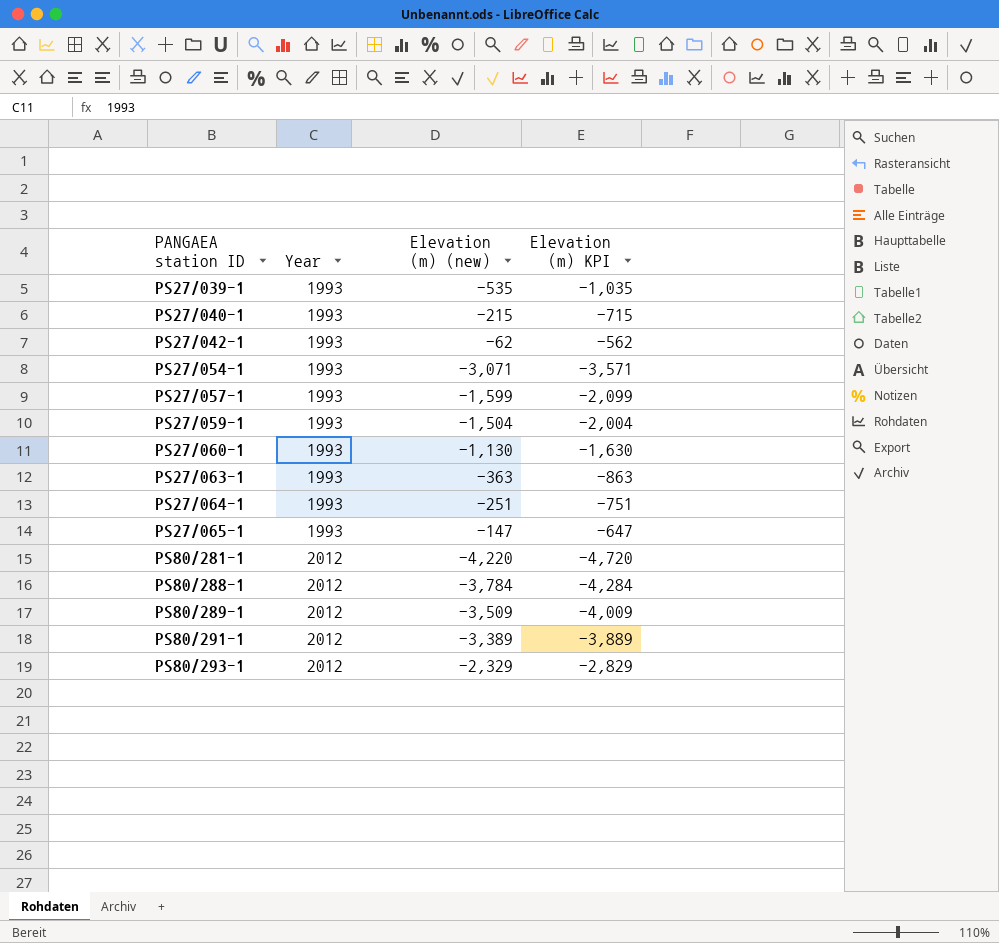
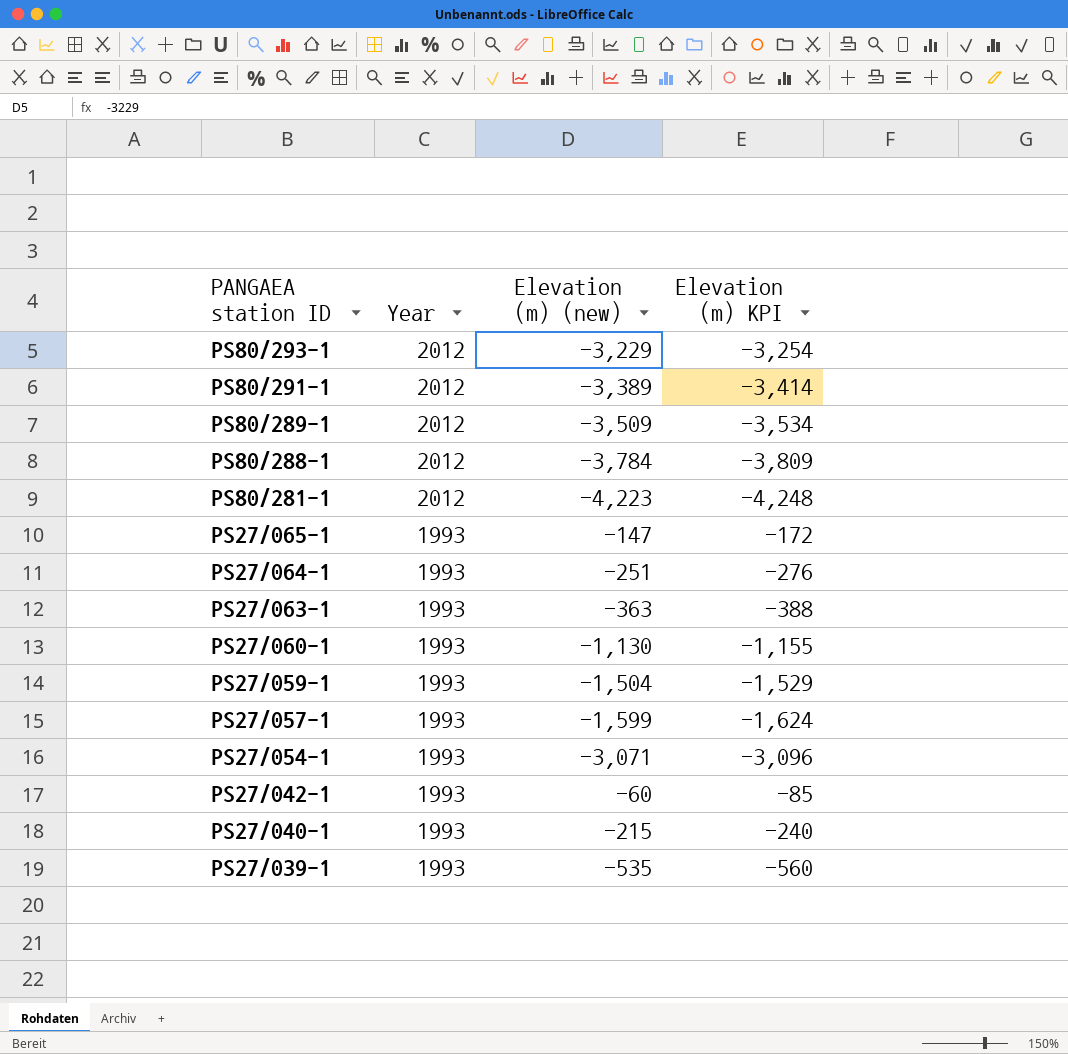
row order: PANGAEA station ID ascending -> PANGAEA station ID descending
column Elevation (m) KPI | formula: [Elevation (m) (new)] - 500 -> [Elevation (m) (new)] - 25
PS80/293-1 | Elevation (m) (new): -2,329 -> -3,229
PS80/281-1 | Elevation (m) (new): -4,220 -> -4,223
PS27/042-1 | Elevation (m) (new): -62 -> -60

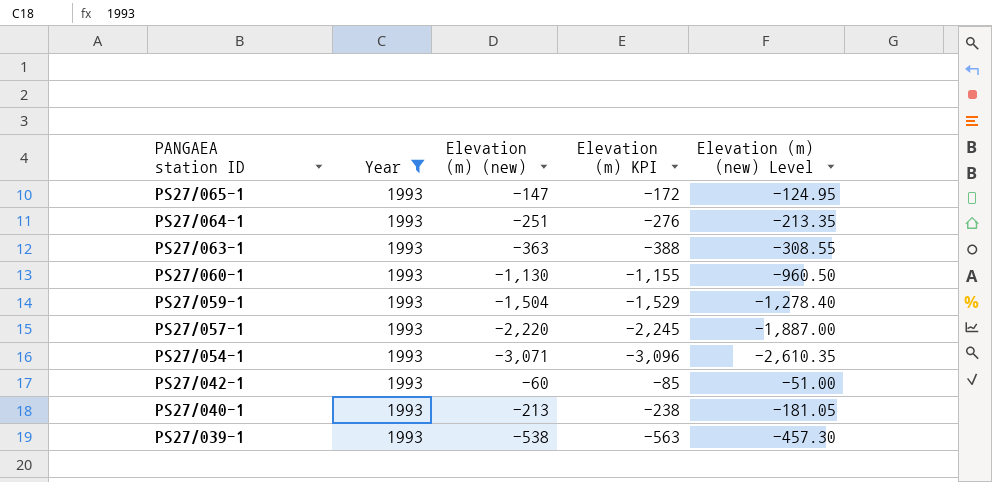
filter: none -> Year = 1993
column Elevation (m) (new) Level | formula: none -> [Elevation (m) (new)] * 0.85
PS27/057-1 | Elevation (m) (new): -1,599 -> -2,220
PS27/057-1 | Elevation (m) KPI: -1,624 -> -2,245
PS27/040-1 | Elevation (m) (new): -215 -> -213
PS27/040-1 | Elevation (m) KPI: -240 -> -238
PS27/039-1 | Elevation (m) (new): -535 -> -538
PS27/039-1 | Elevation (m) KPI: -560 -> -563

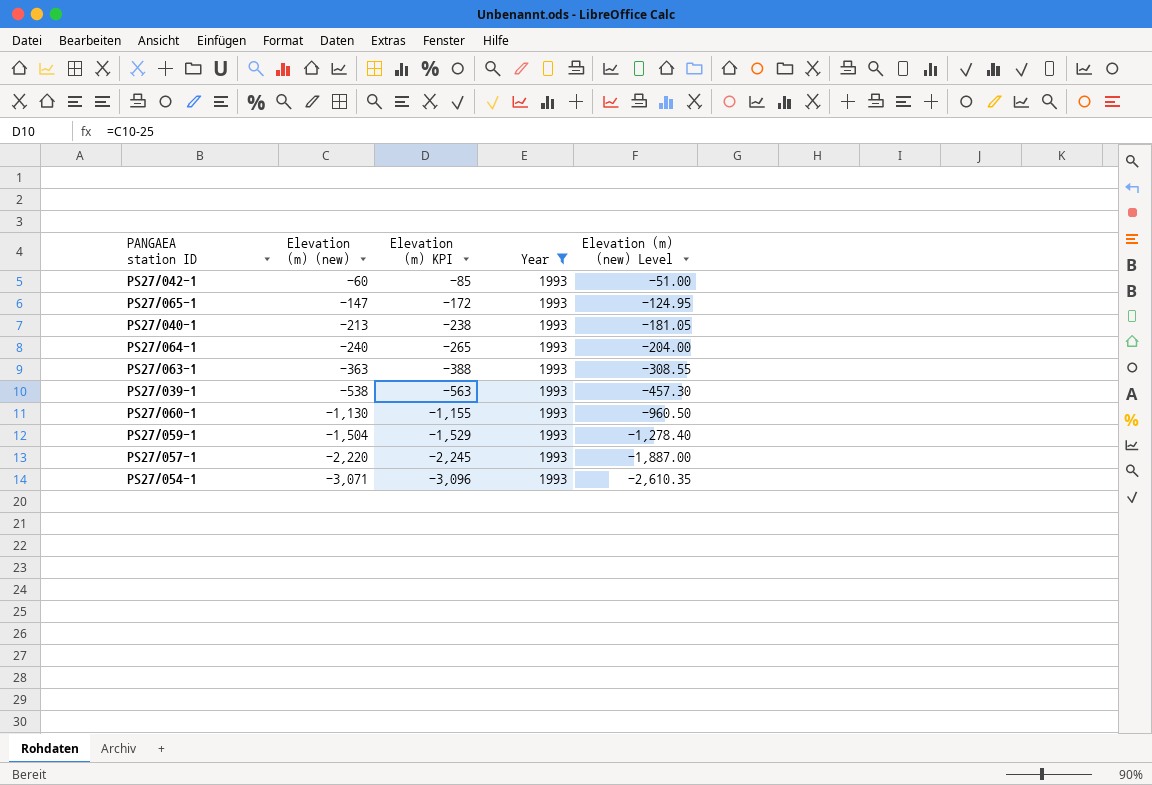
row order: PANGAEA station ID descending -> Elevation (m) (new) descending
column Year | position: 2 -> 4
PS27/064-1 | Elevation (m) (new): -251 -> -240
PS27/064-1 | Elevation (m) KPI: -276 -> -265
PS27/064-1 | Elevation (m) (new) Level: -213.35 -> -204.00

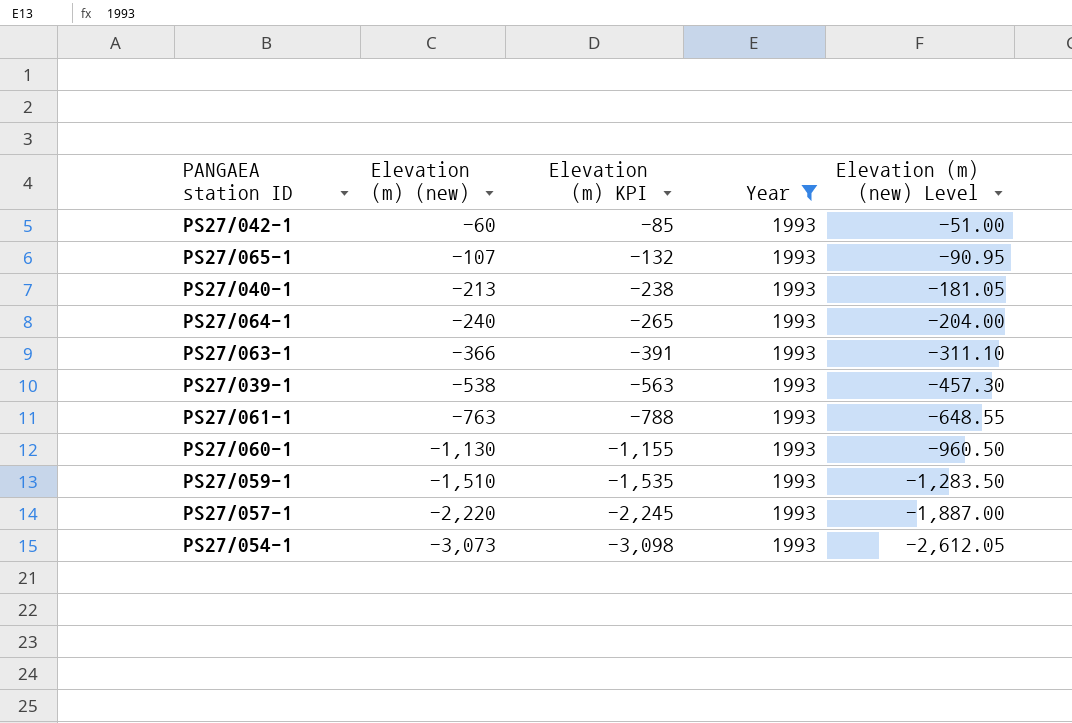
PS27/065-1 | Elevation (m) (new): -147 -> -107
PS27/065-1 | Elevation (m) KPI: -172 -> -132
PS27/065-1 | Elevation (m) (new) Level: -124.95 -> -90.95
PS27/063-1 | Elevation (m) (new): -363 -> -366
PS27/063-1 | Elevation (m) KPI: -388 -> -391
PS27/063-1 | Elevation (m) (new) Level: -308.55 -> -311.10
row PS27/061-1: none -> -763 | -788 | 1993 | -648.55
PS27/059-1 | Elevation (m) (new): -1,504 -> -1,510
PS27/059-1 | Elevation (m) KPI: -1,529 -> -1,535
PS27/059-1 | Elevation (m) (new) Level: -1,278.40 -> -1,283.50
PS27/054-1 | Elevation (m) (new): -3,071 -> -3,073
PS27/054-1 | Elevation (m) KPI: -3,096 -> -3,098
PS27/054-1 | Elevation (m) (new) Level: -2,610.35 -> -2,612.05

